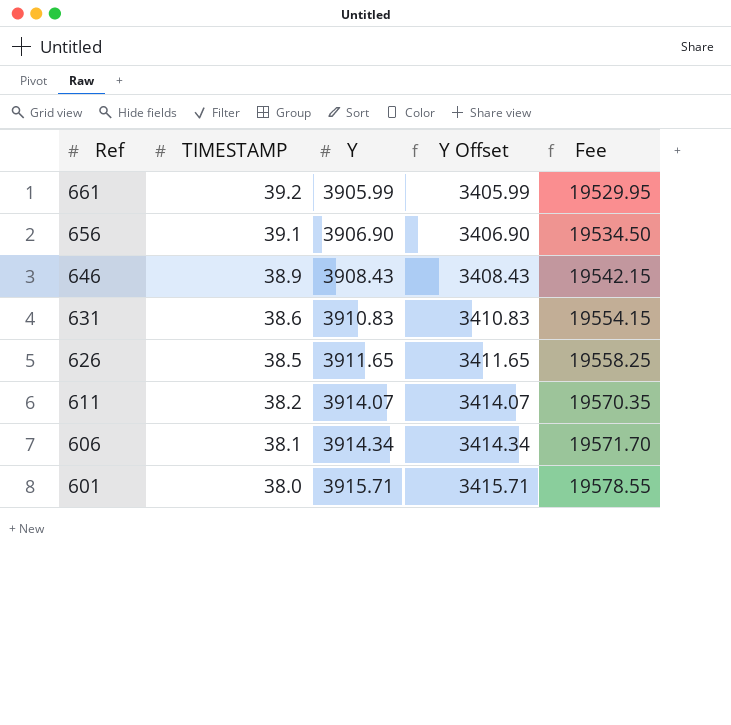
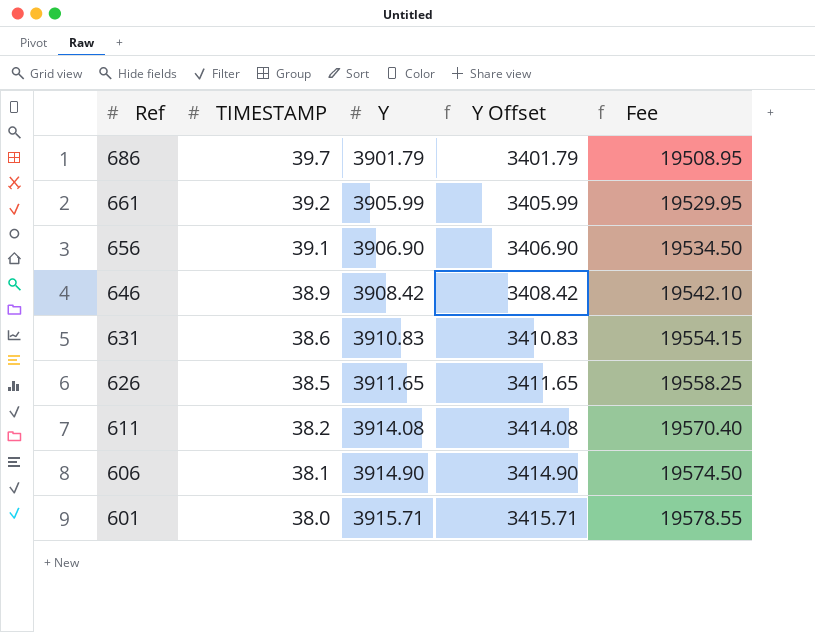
row 686: none -> 39.7 | 3901.79 | 3401.79 | 19508.95
646 | Y: 3908.43 -> 3908.42
646 | Y Offset: 3408.43 -> 3408.42
646 | Fee: 19542.15 -> 19542.10
611 | Y: 3914.07 -> 3914.08
611 | Y Offset: 3414.07 -> 3414.08
611 | Fee: 19570.35 -> 19570.40
606 | Y: 3914.34 -> 3914.90
606 | Y Offset: 3414.34 -> 3414.90
606 | Fee: 19571.70 -> 19574.50

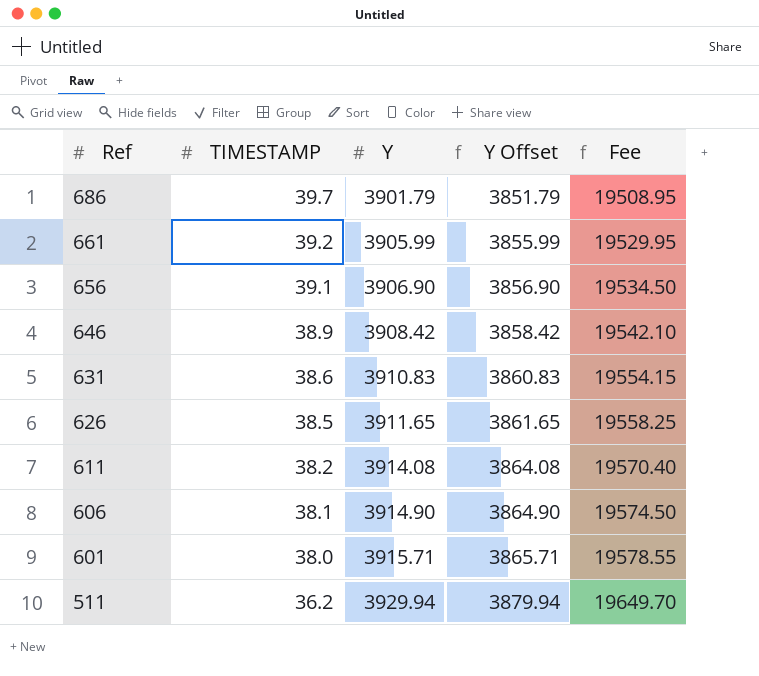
column Y Offset | formula: [Y] - 500 -> [Y] - 50
row 511: none -> 36.2 | 3929.94 | 3879.94 | 19649.70

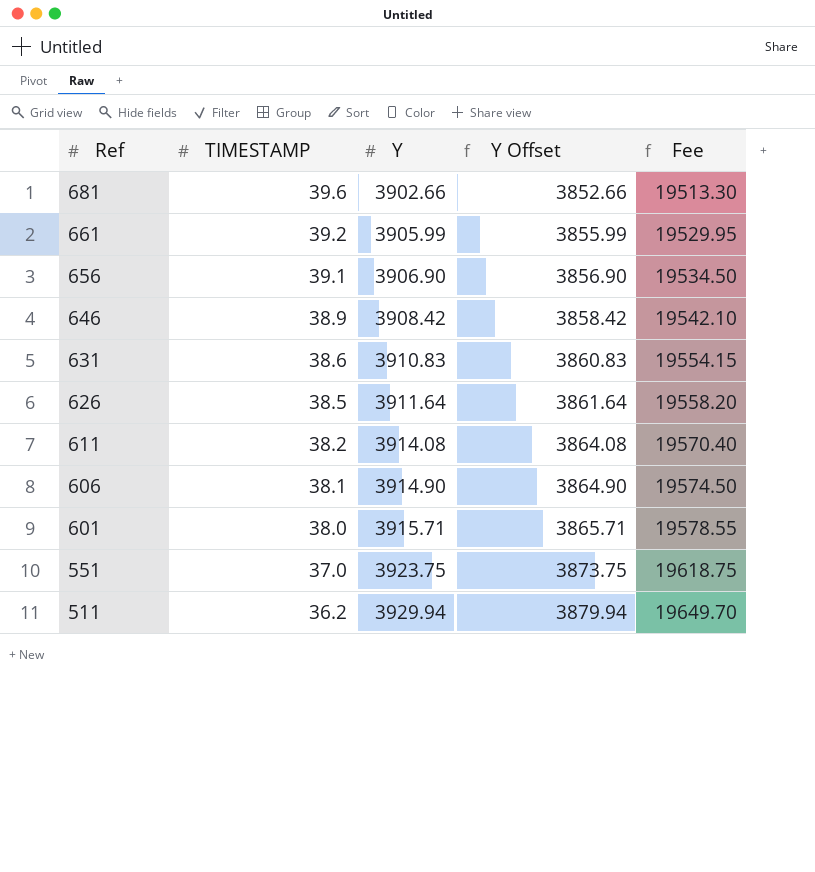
row 686: 39.7 | 3901.79 | 3851.79 | 19508.95 -> none
row 681: none -> 39.6 | 3902.66 | 3852.66 | 19513.30
626 | Y: 3911.65 -> 3911.64
626 | Y Offset: 3861.65 -> 3861.64
626 | Fee: 19558.25 -> 19558.20
row 551: none -> 37.0 | 3923.75 | 3873.75 | 19618.75

